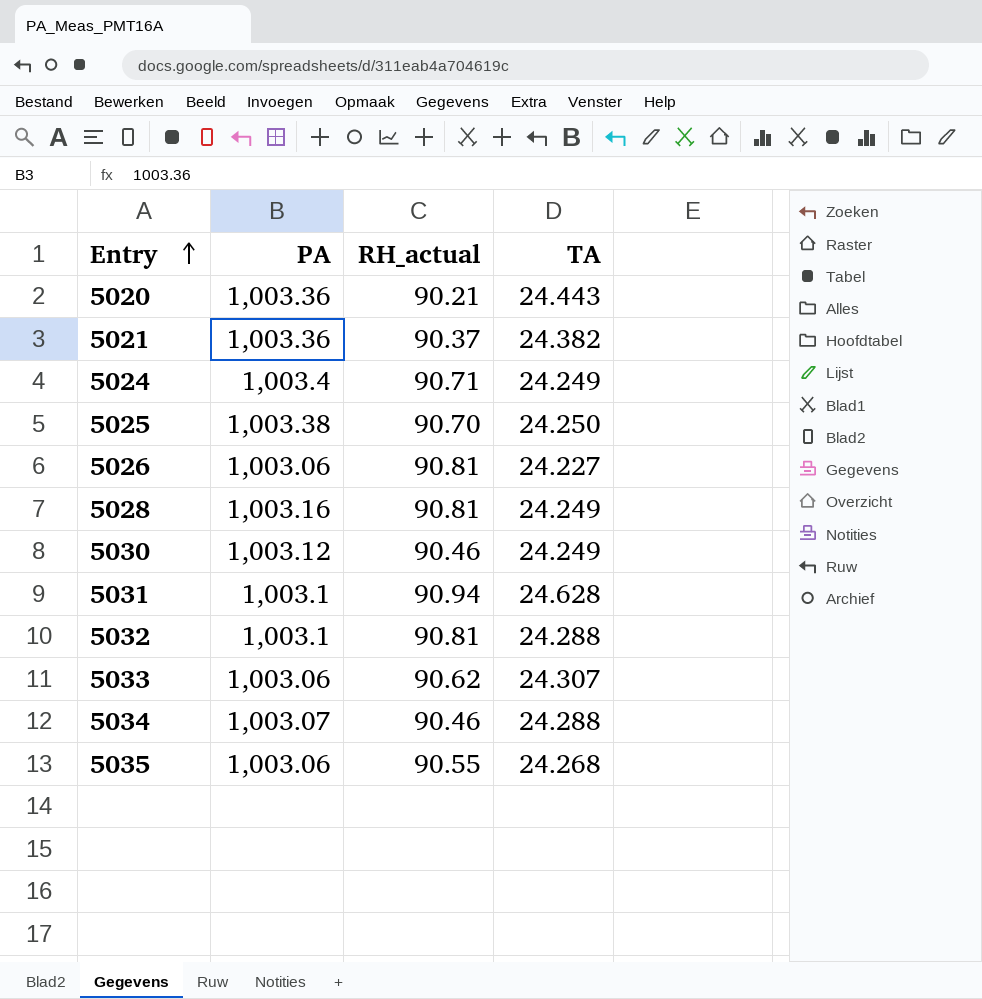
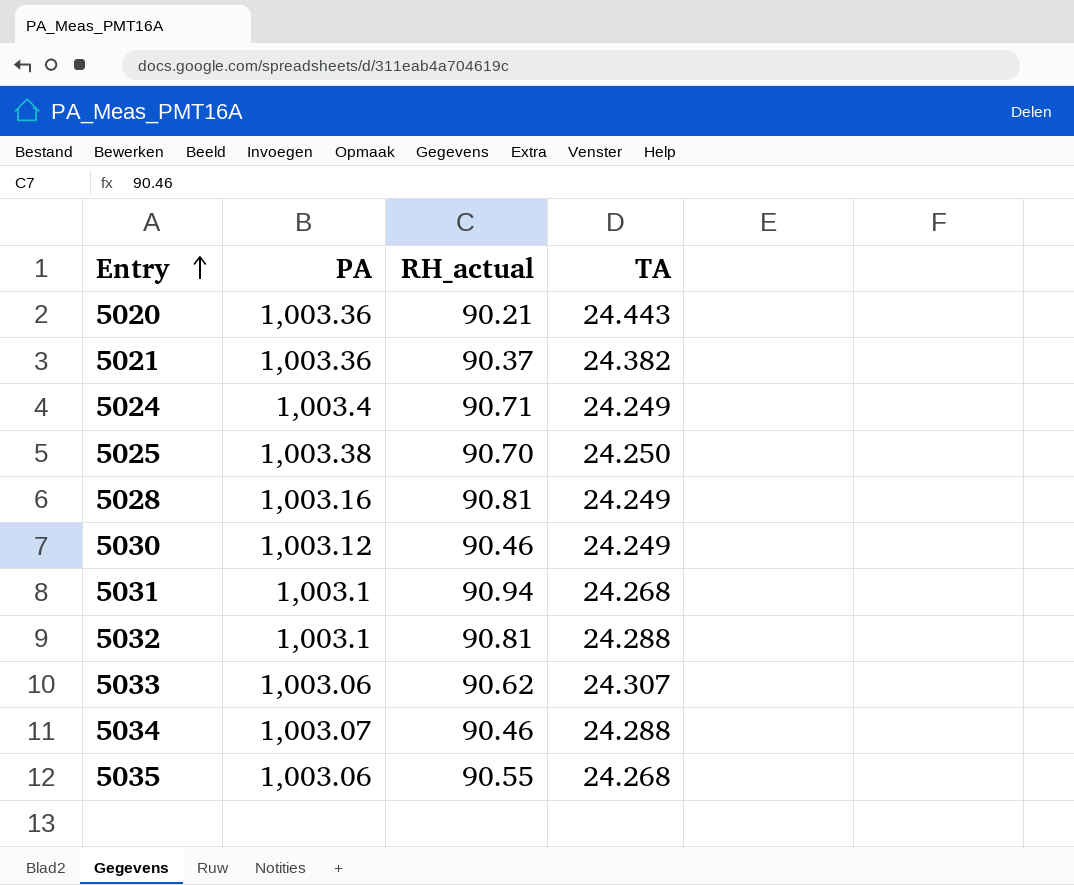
row 5026: 1,003.06 | 90.81 | 24.227 -> none
5031 | TA: 24.628 -> 24.268

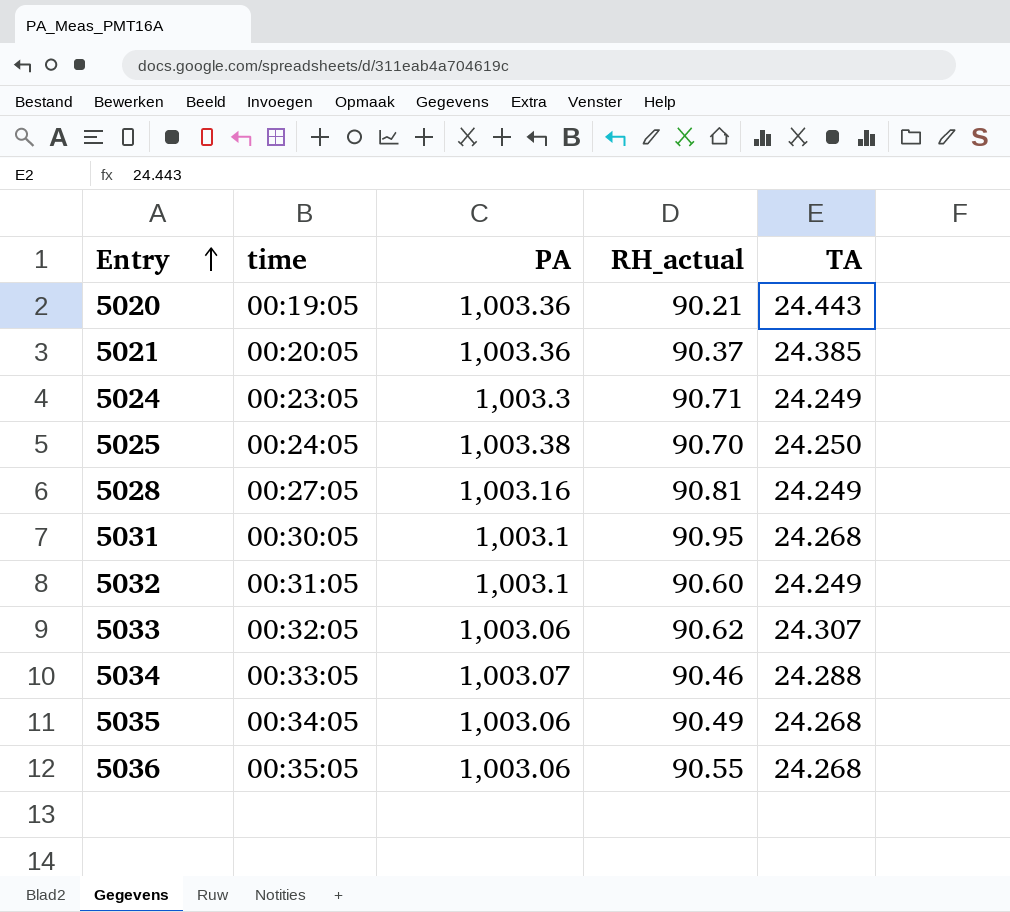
column time | position: none -> 2
row 5030: 1,003.12 | 90.46 | 24.249 -> none
5021 | TA: 24.382 -> 24.385
5024 | PA: 1,003.4 -> 1,003.3
5031 | RH_actual: 90.94 -> 90.95
5032 | RH_actual: 90.81 -> 90.60
5032 | TA: 24.288 -> 24.249
5035 | RH_actual: 90.55 -> 90.49
row 5036: none -> 00:35:05 | 1,003.06 | 90.55 | 24.268

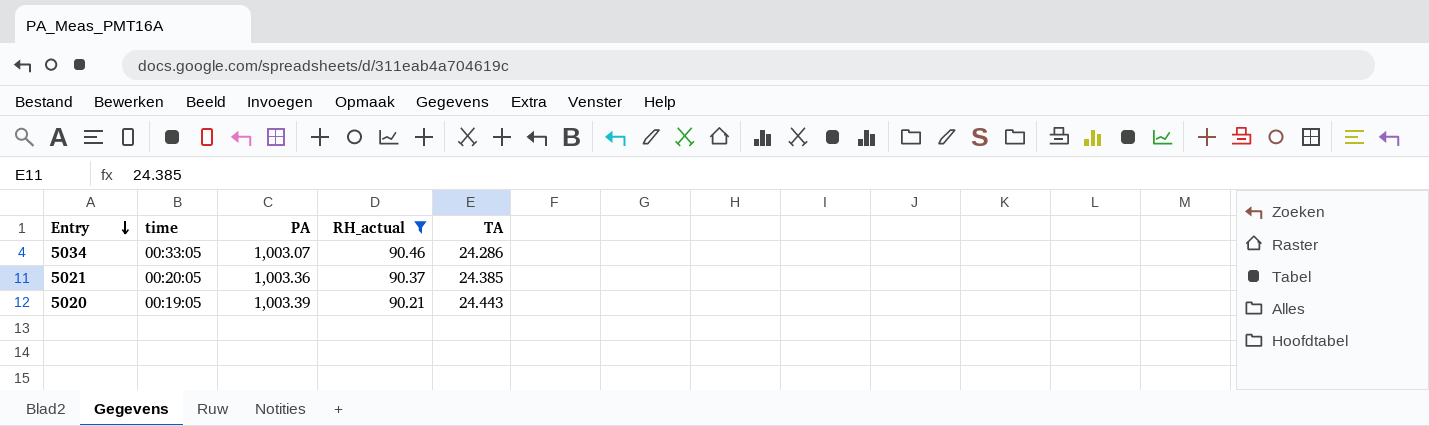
filter: none -> RH_actual <= 90.46
row order: Entry ascending -> Entry descending
5034 | TA: 24.288 -> 24.286
5020 | PA: 1,003.36 -> 1,003.39

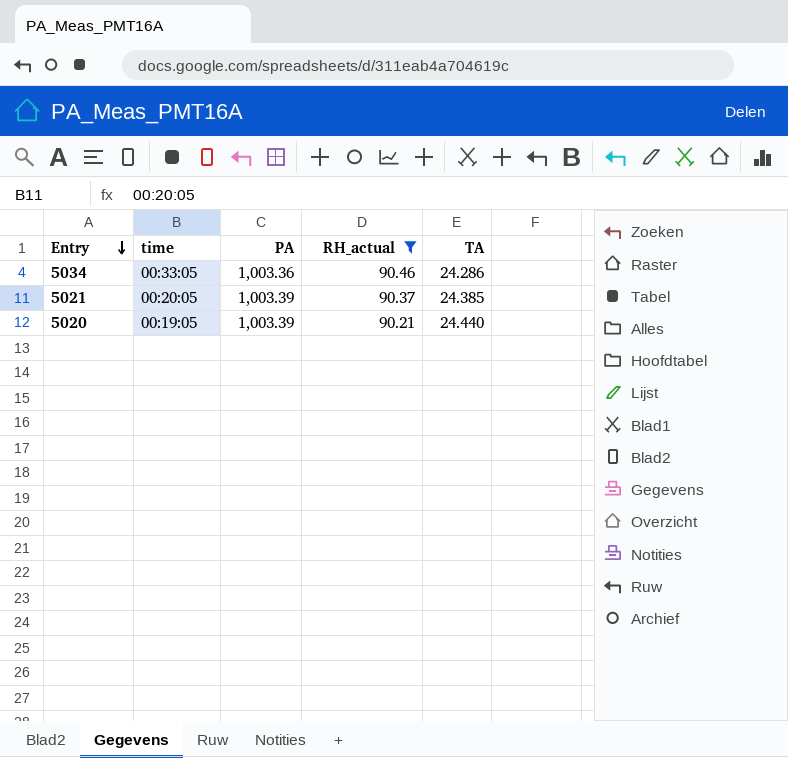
5034 | PA: 1,003.07 -> 1,003.36
5021 | PA: 1,003.36 -> 1,003.39
5020 | TA: 24.443 -> 24.440

